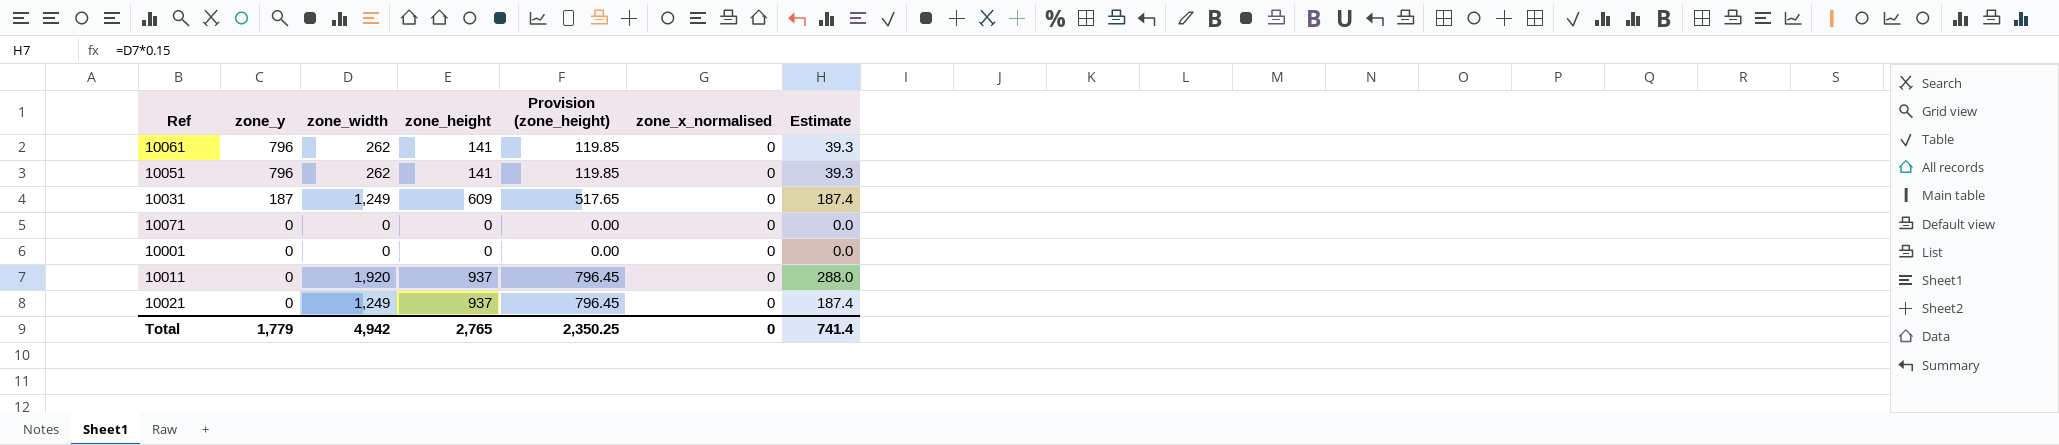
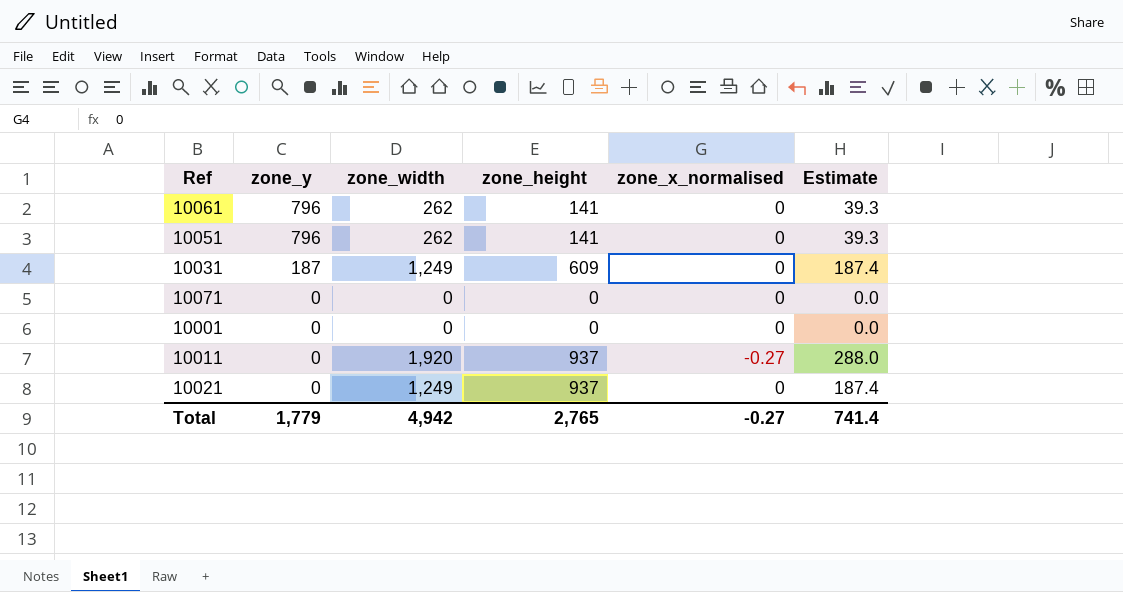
column Provision (zone_height) | formula: [zone_height] * 0.85 -> none
10011 | zone_x_normalised: 0 -> -0.27
Total | zone_x_normalised: 0 -> -0.27

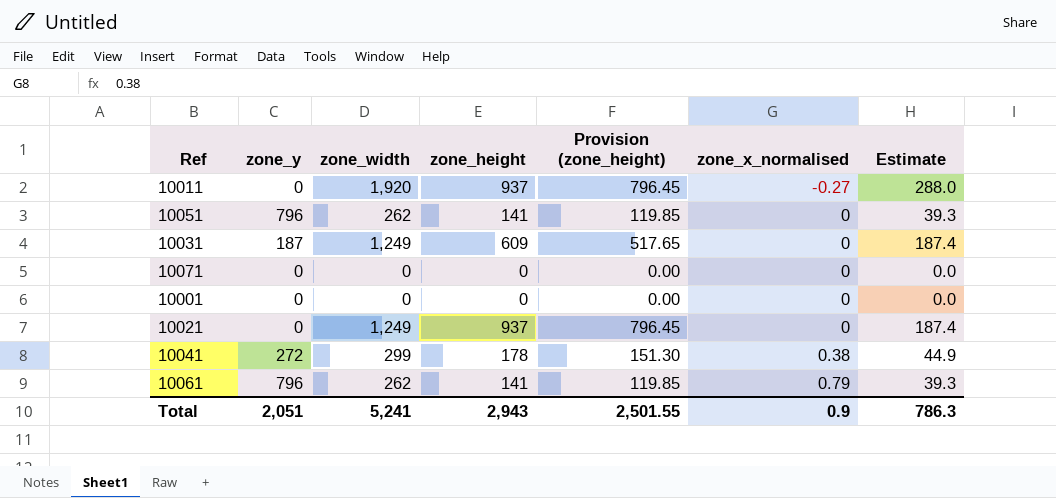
row order: zone_y descending -> zone_x_normalised ascending
column Provision (zone_height) | formula: none -> [zone_height] * 0.85
row 10041: none -> 272 | 299 | 178 | 151.30 | 0.38 | 44.9
10061 | zone_x_normalised: 0 -> 0.79
Total | zone_y: 1,779 -> 2,051
Total | zone_width: 4,942 -> 5,241
Total | zone_height: 2,765 -> 2,943
Total | zone_x_normalised: -0.27 -> 0.9
Total | Estimate: 741.4 -> 786.3

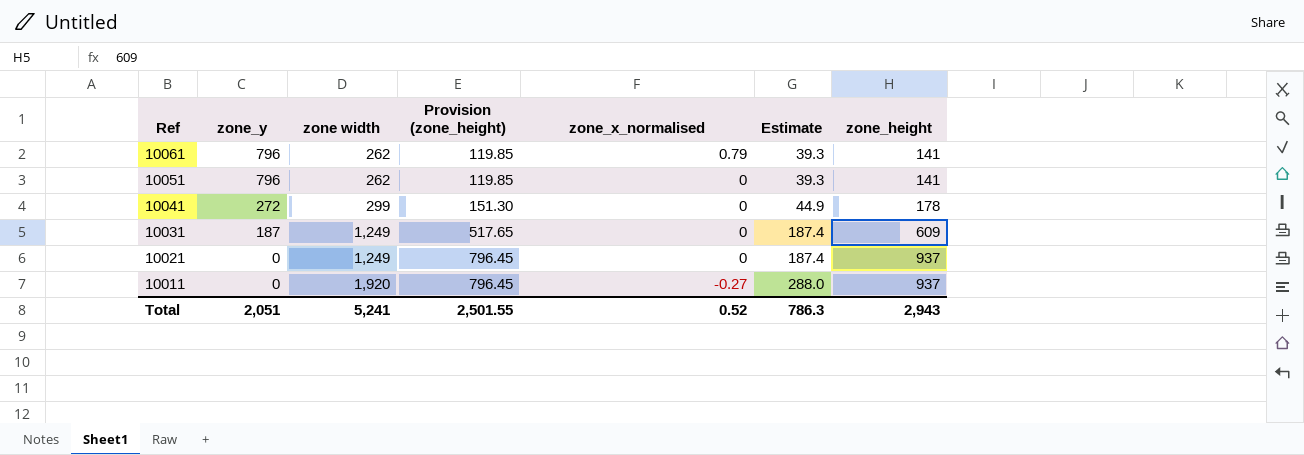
row order: zone_x_normalised ascending -> Ref descending
column name: zone_width -> zone width
column zone_height | position: 4 -> 7
row 10071: 0 | 0 | 0 | 0.00 | 0 | 0.0 -> none
row 10001: 0 | 0 | 0 | 0.00 | 0 | 0.0 -> none
10041 | zone_x_normalised: 0.38 -> 0
Total | zone_x_normalised: 0.9 -> 0.52

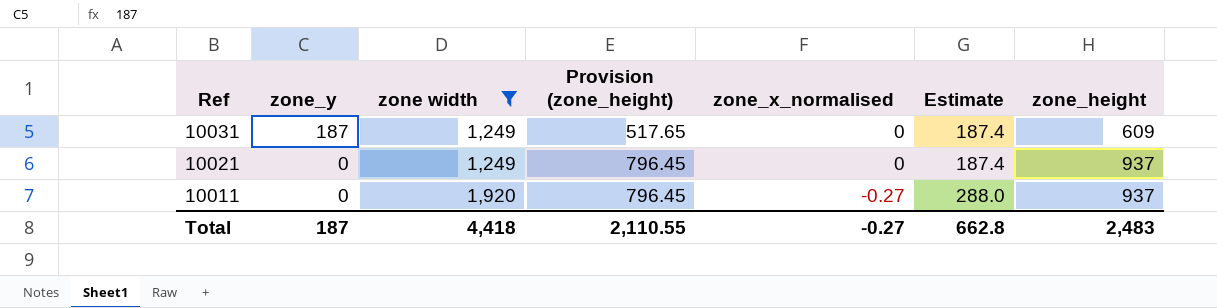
filter: none -> zone width >= 1,249
Total | zone_y: 2,051 -> 187
Total | zone width: 5,241 -> 4,418
Total | Provision (zone_height): 2,501.55 -> 2,110.55
Total | zone_x_normalised: 0.52 -> -0.27
Total | Estimate: 786.3 -> 662.8
Total | zone_height: 2,943 -> 2,483

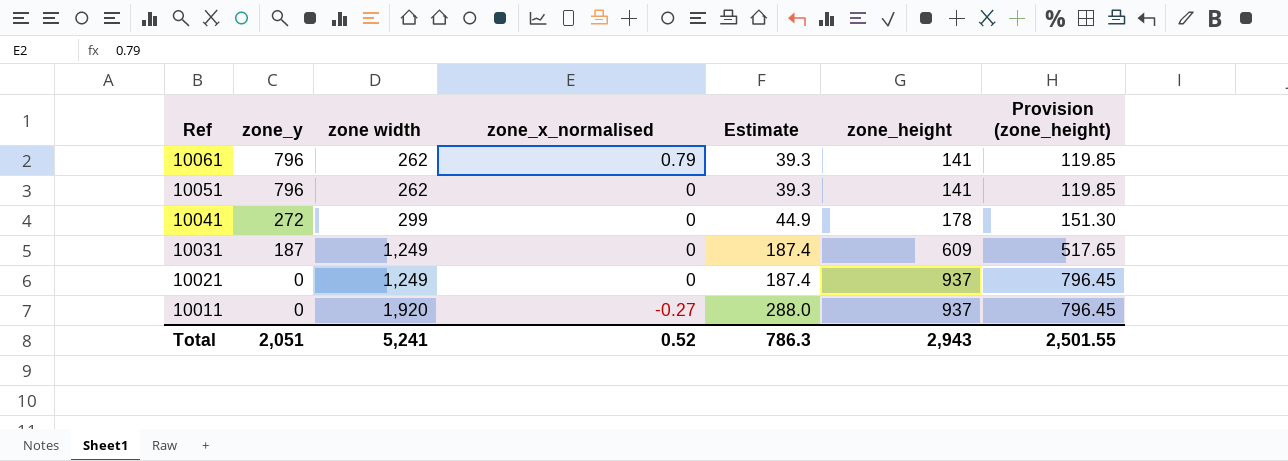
filter: zone width >= 1,249 -> none
column Provision (zone_height) | position: 4 -> 7
Total | zone_y: 187 -> 2,051
Total | zone width: 4,418 -> 5,241
Total | zone_x_normalised: -0.27 -> 0.52
Total | Estimate: 662.8 -> 786.3
Total | zone_height: 2,483 -> 2,943
Total | Provision (zone_height): 2,110.55 -> 2,501.55

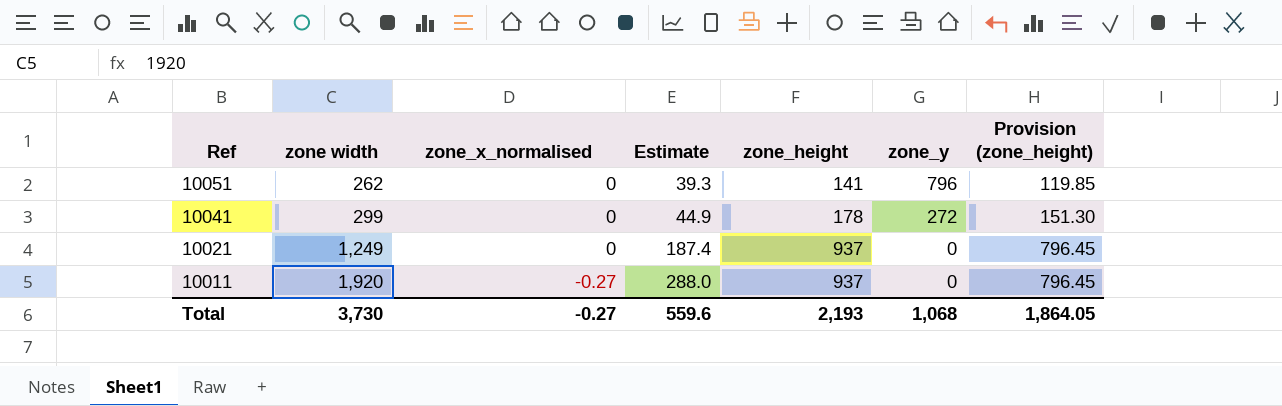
column zone_y | position: 2 -> 6
row 10061: 796 | 262 | 0.79 | 39.3 | 141 | 119.85 -> none
row 10031: 187 | 1,249 | 0 | 187.4 | 609 | 517.65 -> none
Total | zone width: 5,241 -> 3,730
Total | zone_x_normalised: 0.52 -> -0.27
Total | Estimate: 786.3 -> 559.6
Total | zone_height: 2,943 -> 2,193
Total | zone_y: 2,051 -> 1,068
Total | Provision (zone_height): 2,501.55 -> 1,864.05

